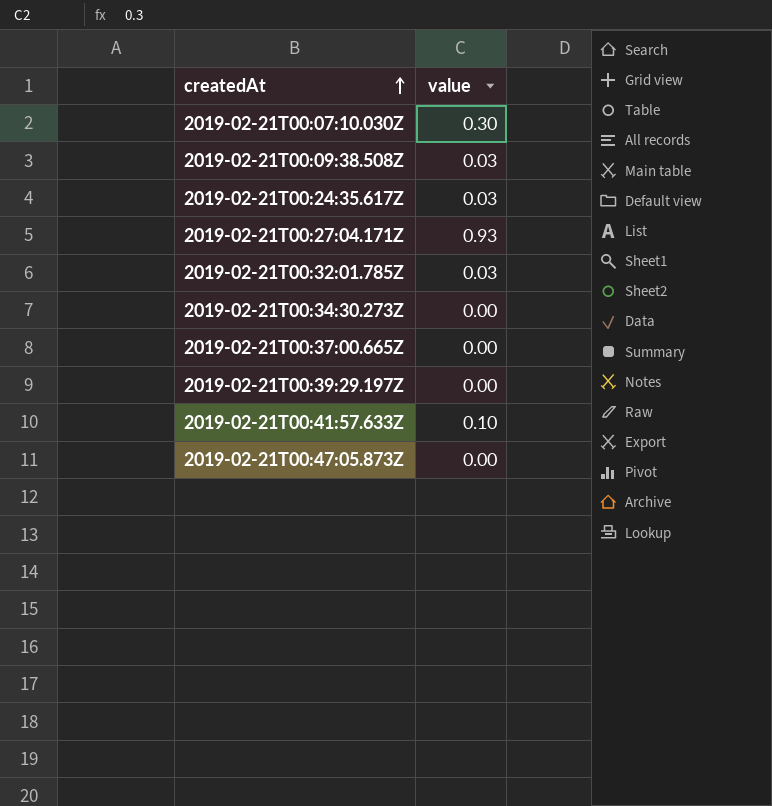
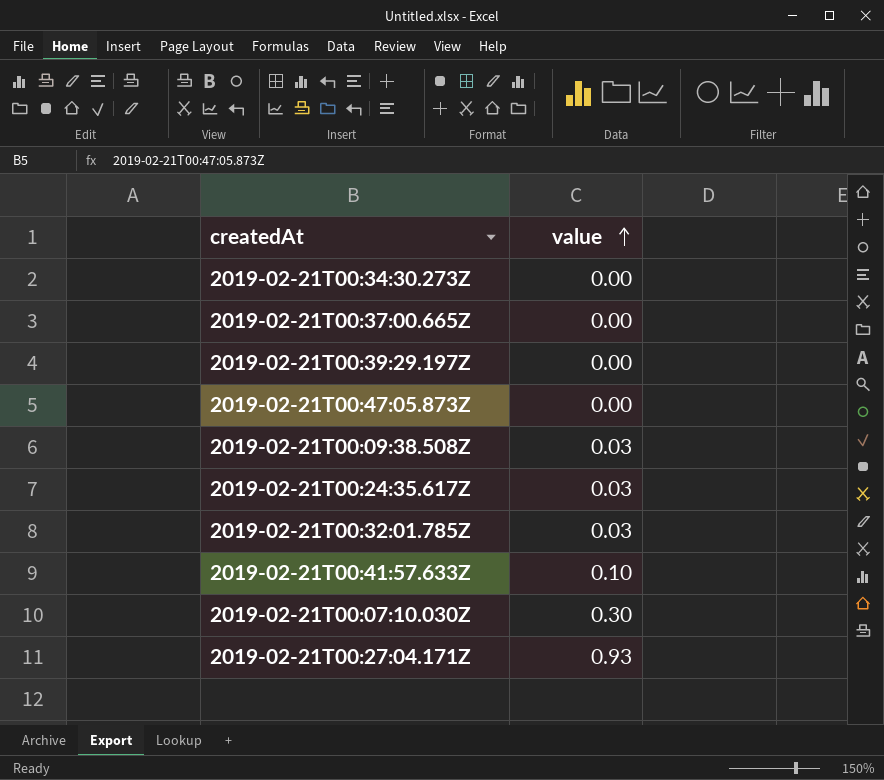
row order: createdAt ascending -> value ascending

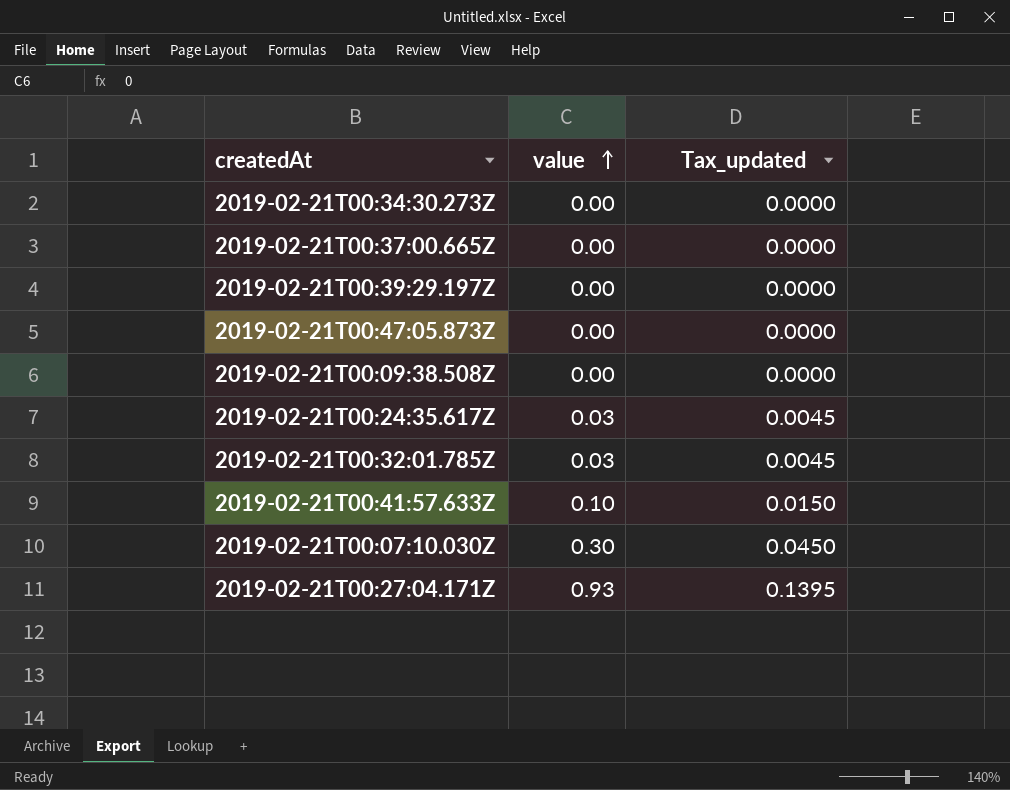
column Tax_updated | formula: none -> [value] * 0.15
2019-02-21T00:09:38.508Z | value: 0.03 -> 0.00

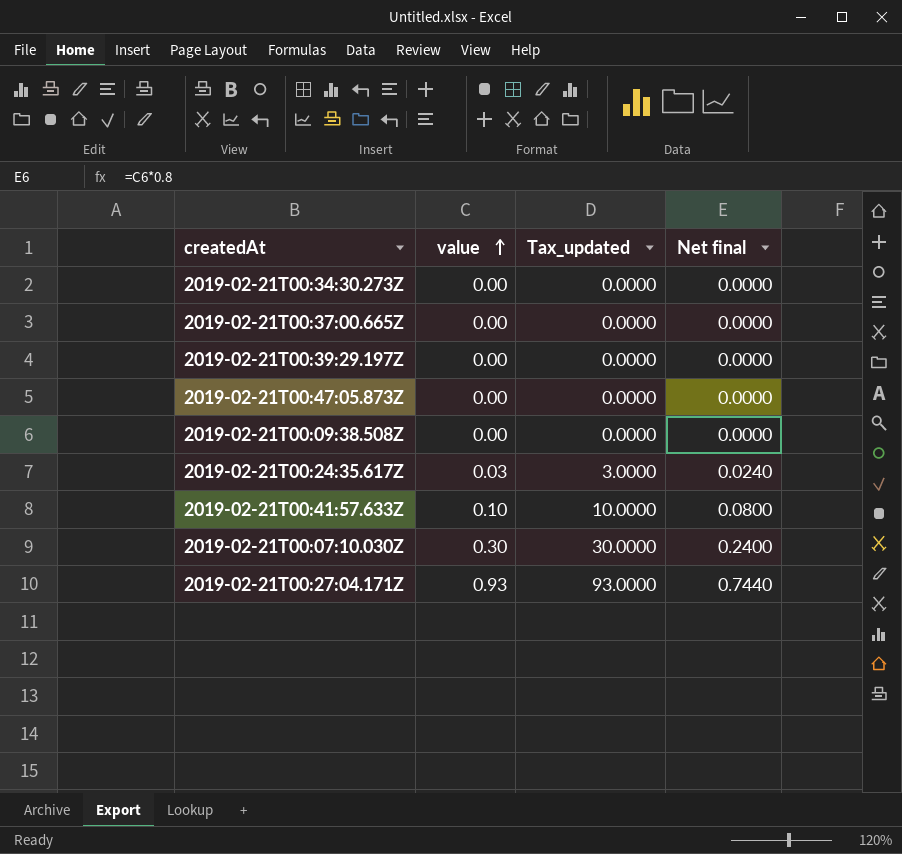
column Tax_updated | formula: [value] * 0.15 -> [value] * 100
column Net final | formula: none -> [value] * 0.8
row 2019-02-21T00:32:01.785Z: 0.03 | 0.0045 -> none

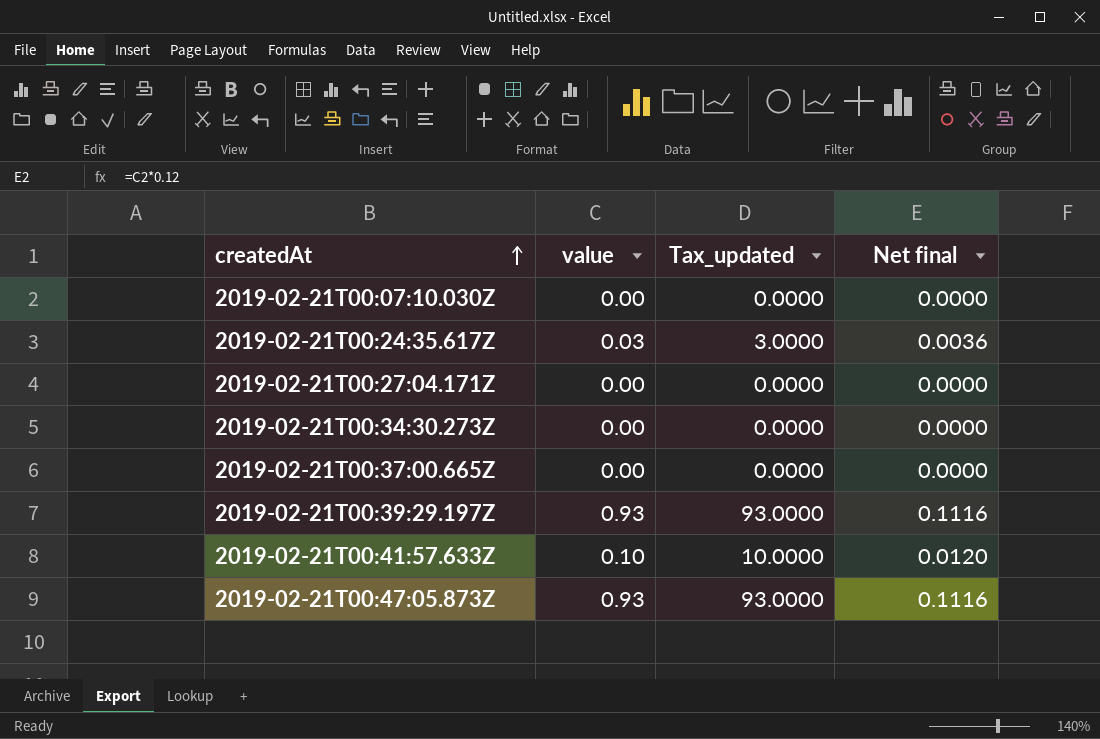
row order: value ascending -> createdAt ascending
column Net final | formula: [value] * 0.8 -> [value] * 0.12
row 2019-02-21T00:09:38.508Z: 0.00 | 0.0000 | 0.0000 -> none
2019-02-21T00:07:10.030Z | value: 0.30 -> 0.00
2019-02-21T00:07:10.030Z | Tax_updated: 30.0000 -> 0.0000
2019-02-21T00:27:04.171Z | value: 0.93 -> 0.00
2019-02-21T00:27:04.171Z | Tax_updated: 93.0000 -> 0.0000
2019-02-21T00:39:29.197Z | value: 0.00 -> 0.93
2019-02-21T00:39:29.197Z | Tax_updated: 0.0000 -> 93.0000
2019-02-21T00:47:05.873Z | value: 0.00 -> 0.93
2019-02-21T00:47:05.873Z | Tax_updated: 0.0000 -> 93.0000

